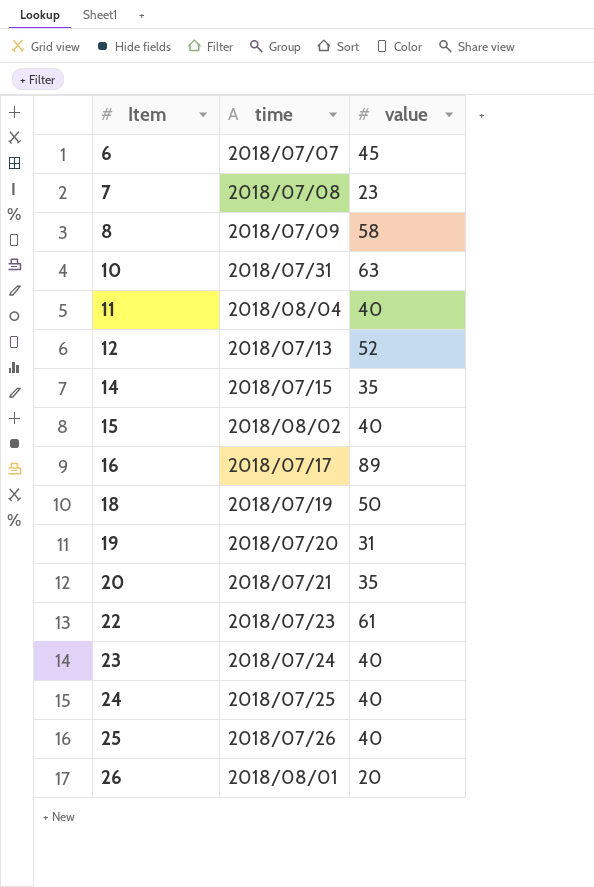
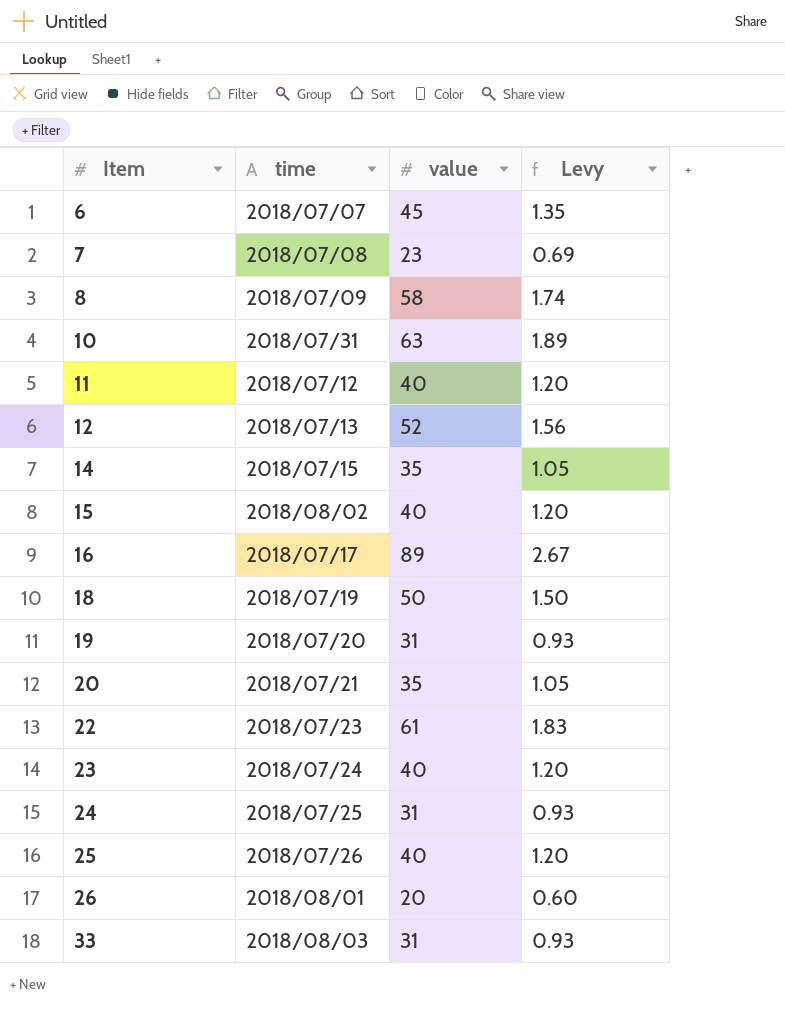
column Levy | formula: none -> [value] * 0.03
11 | time: 2018/08/04 -> 2018/07/12
24 | value: 40 -> 31
row 33: none -> 2018/08/03 | 31 | 0.93

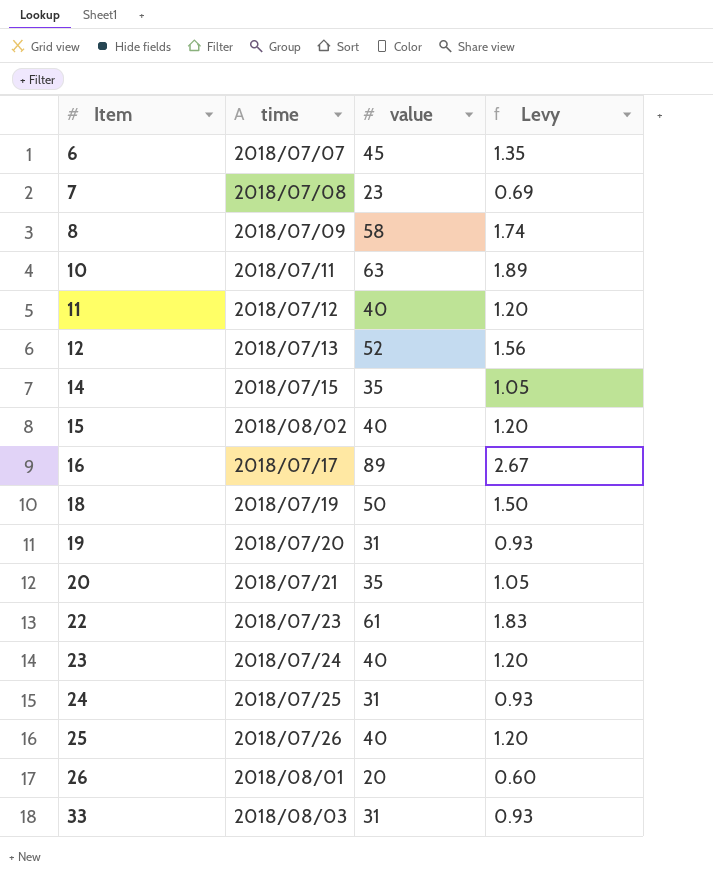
10 | time: 2018/07/31 -> 2018/07/11

